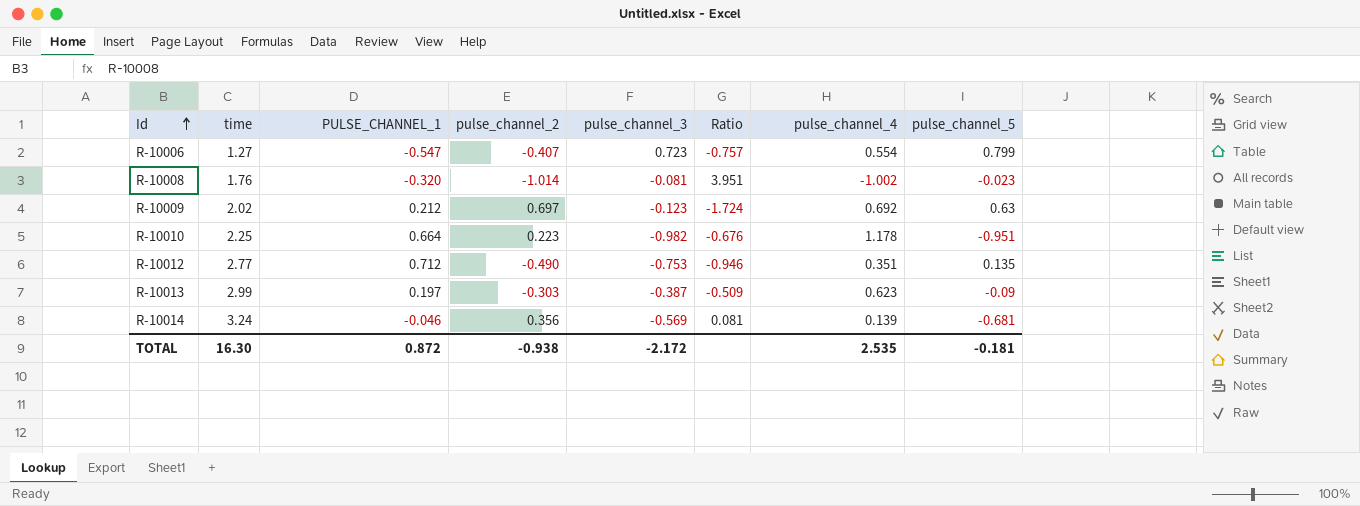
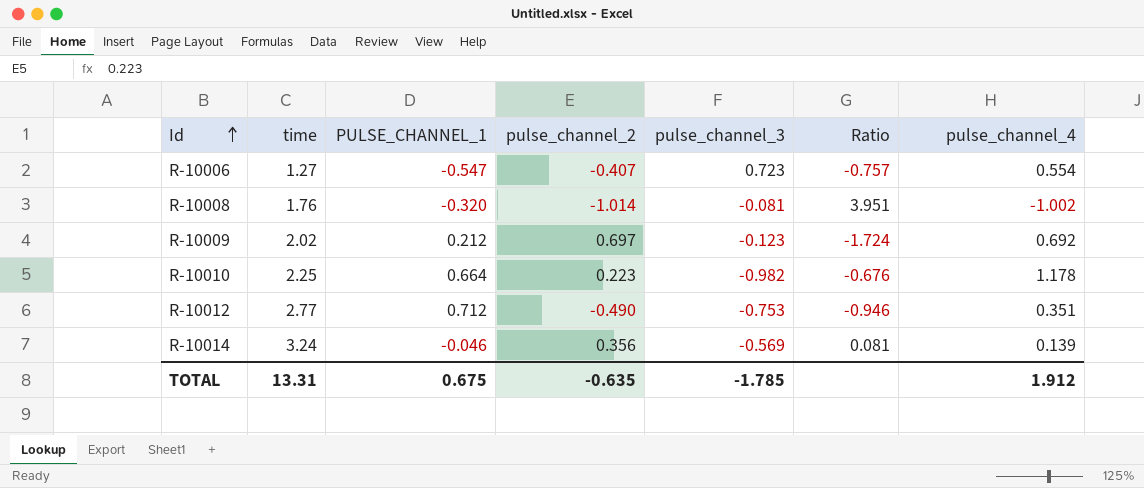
column pulse_channel_5 | position: 8 -> none
row R-10013: 2.99 | 0.197 | -0.303 | -0.387 | -0.509 | 0.623 | -0.09 -> none
TOTAL | time: 16.30 -> 13.31
TOTAL | PULSE_CHANNEL_1: 0.872 -> 0.675
TOTAL | pulse_channel_2: -0.938 -> -0.635
TOTAL | pulse_channel_3: -2.172 -> -1.785
TOTAL | pulse_channel_4: 2.535 -> 1.912

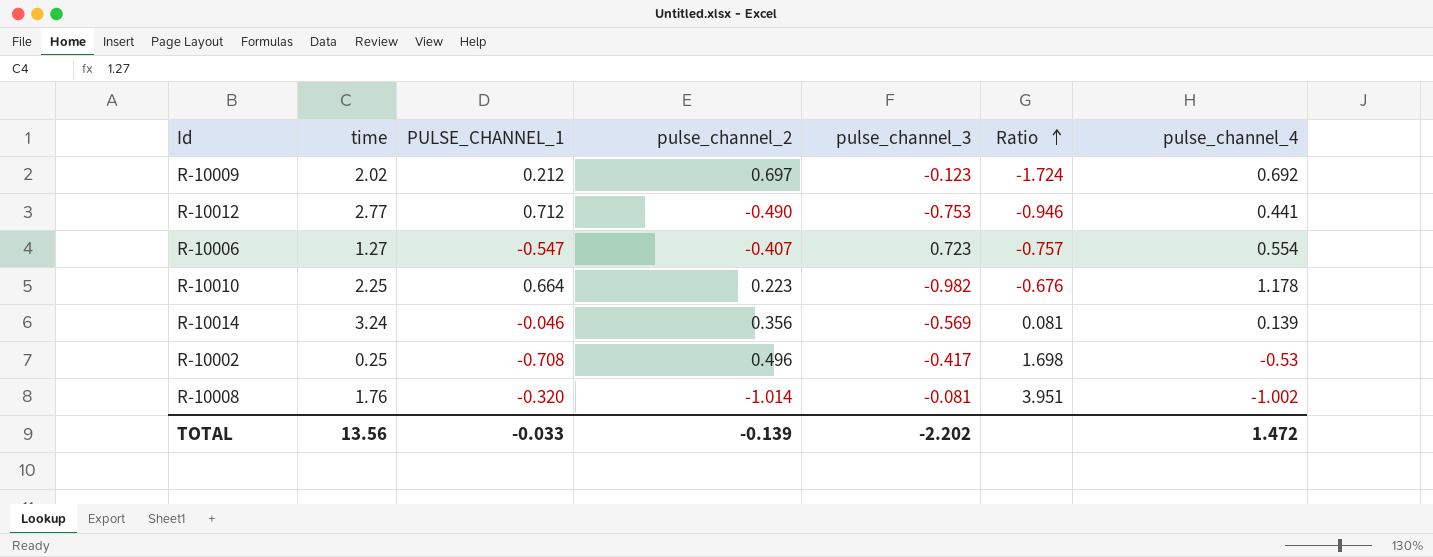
row order: Id ascending -> Ratio ascending
R-10012 | pulse_channel_4: 0.351 -> 0.441
row R-10002: none -> 0.25 | -0.708 | 0.496 | -0.417 | 1.698 | -0.53
TOTAL | time: 13.31 -> 13.56
TOTAL | PULSE_CHANNEL_1: 0.675 -> -0.033
TOTAL | pulse_channel_2: -0.635 -> -0.139
TOTAL | pulse_channel_3: -1.785 -> -2.202
TOTAL | pulse_channel_4: 1.912 -> 1.472

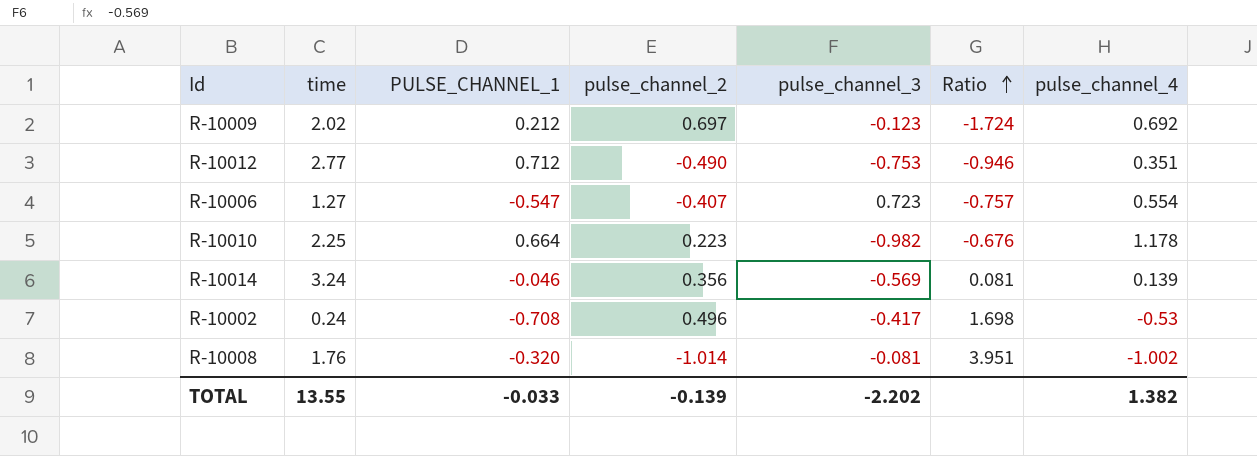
R-10012 | pulse_channel_4: 0.441 -> 0.351
R-10002 | time: 0.25 -> 0.24
TOTAL | time: 13.56 -> 13.55
TOTAL | pulse_channel_4: 1.472 -> 1.382

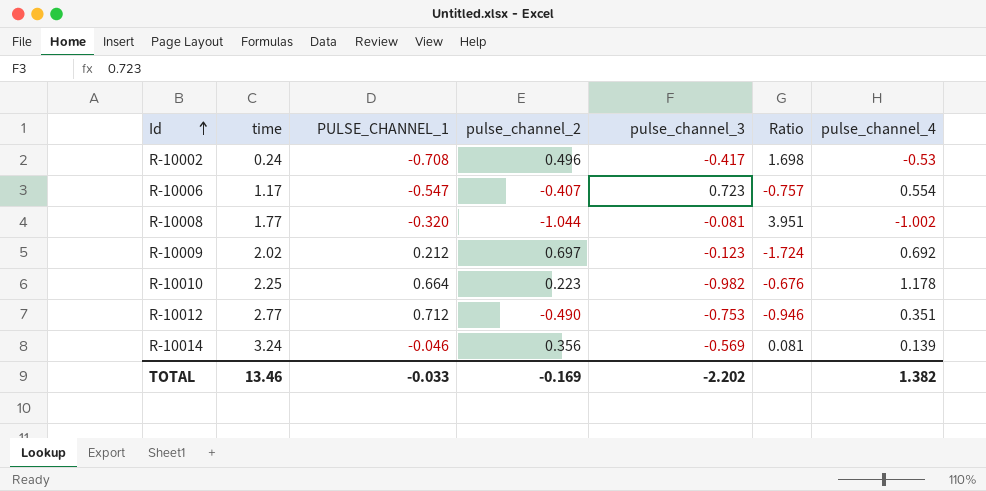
row order: Ratio ascending -> Id ascending
R-10006 | time: 1.27 -> 1.17
R-10008 | time: 1.76 -> 1.77
R-10008 | pulse_channel_2: -1.014 -> -1.044
TOTAL | time: 13.55 -> 13.46
TOTAL | pulse_channel_2: -0.139 -> -0.169

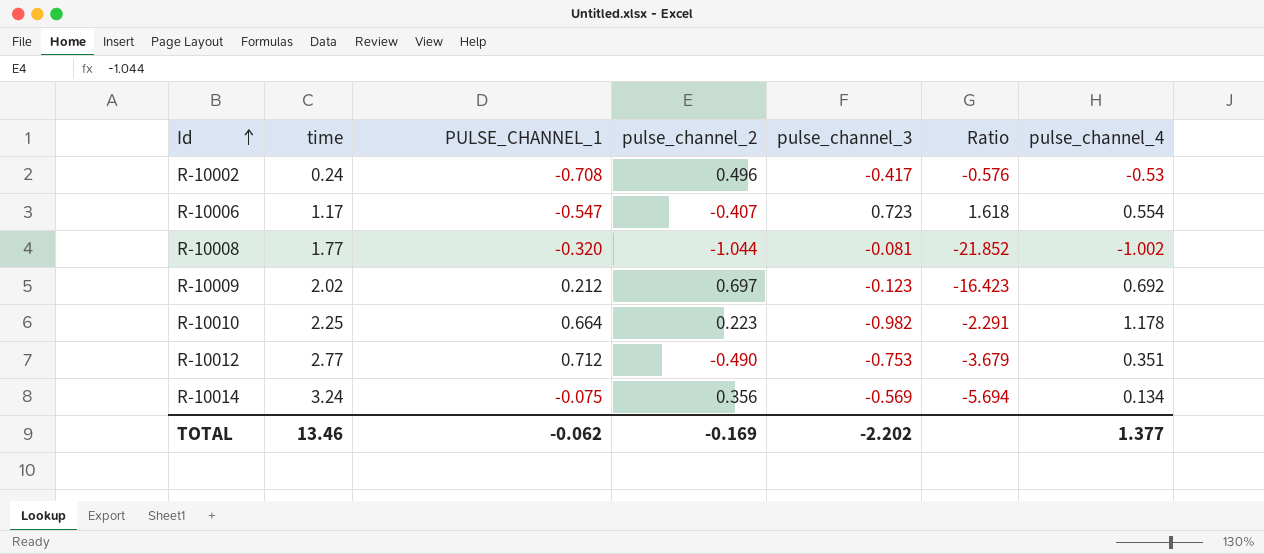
column Ratio | formula: [PULSE_CHANNEL_1] / [pulse_channel_3] -> [time] / [pulse_channel_3]
R-10014 | PULSE_CHANNEL_1: -0.046 -> -0.075
R-10014 | pulse_channel_4: 0.139 -> 0.134
TOTAL | PULSE_CHANNEL_1: -0.033 -> -0.062
TOTAL | pulse_channel_4: 1.382 -> 1.377

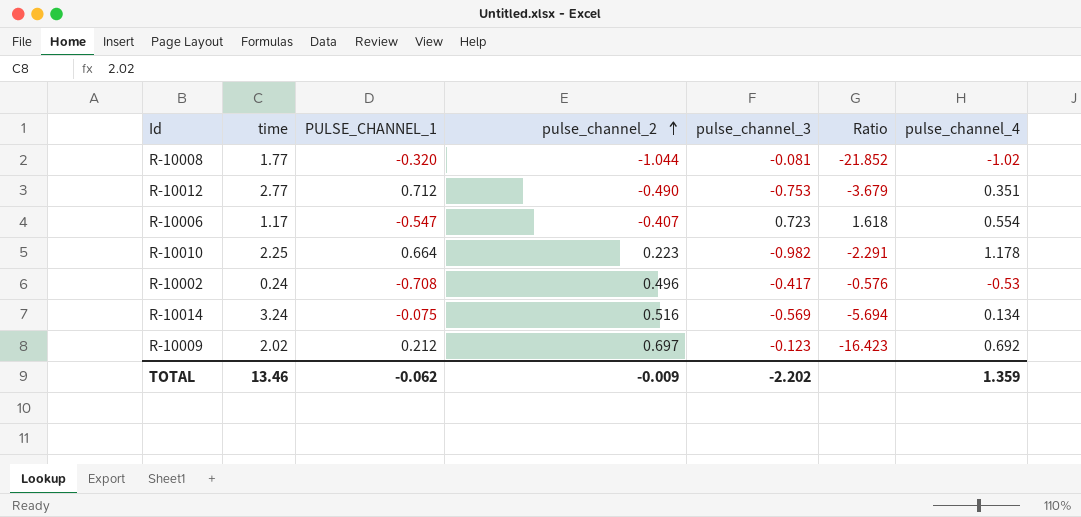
row order: Id ascending -> pulse_channel_2 ascending
R-10008 | pulse_channel_4: -1.002 -> -1.02
R-10014 | pulse_channel_2: 0.356 -> 0.516
TOTAL | pulse_channel_2: -0.169 -> -0.009
TOTAL | pulse_channel_4: 1.377 -> 1.359

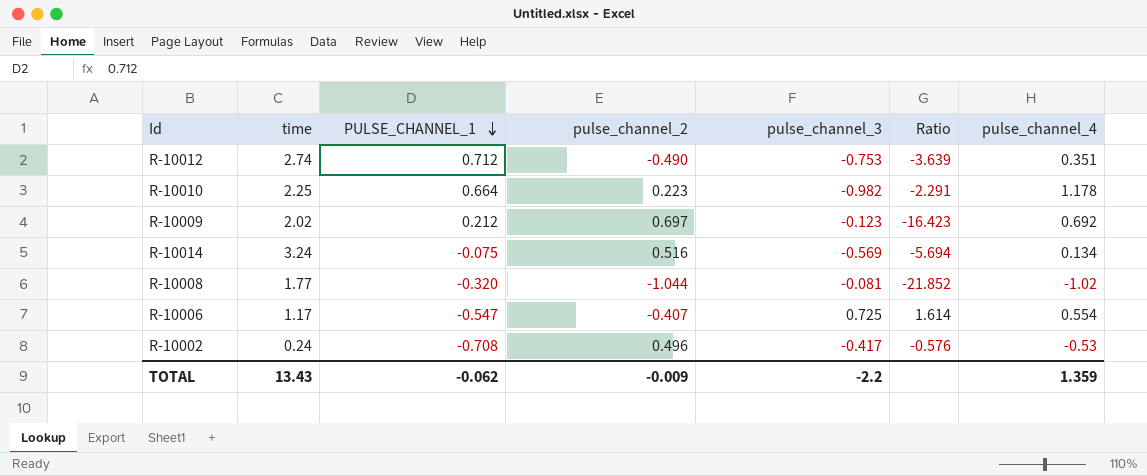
row order: pulse_channel_2 ascending -> PULSE_CHANNEL_1 descending
R-10012 | time: 2.77 -> 2.74
R-10012 | Ratio: -3.679 -> -3.639
R-10006 | pulse_channel_3: 0.723 -> 0.725
R-10006 | Ratio: 1.618 -> 1.614
TOTAL | time: 13.46 -> 13.43
TOTAL | pulse_channel_3: -2.202 -> -2.2

